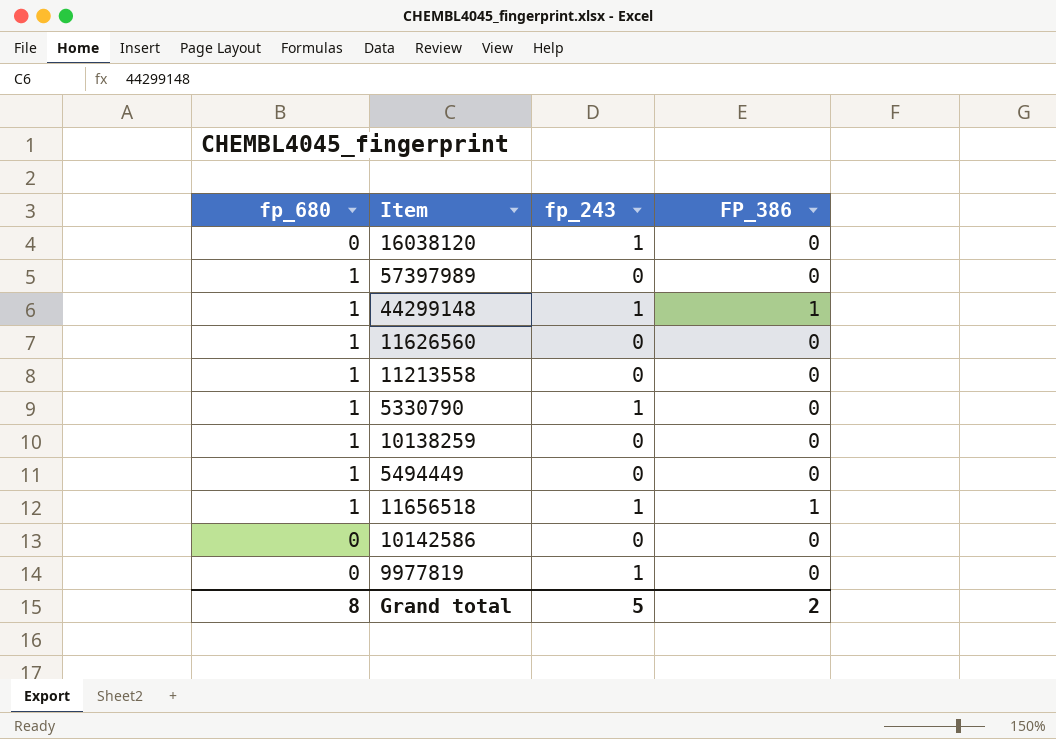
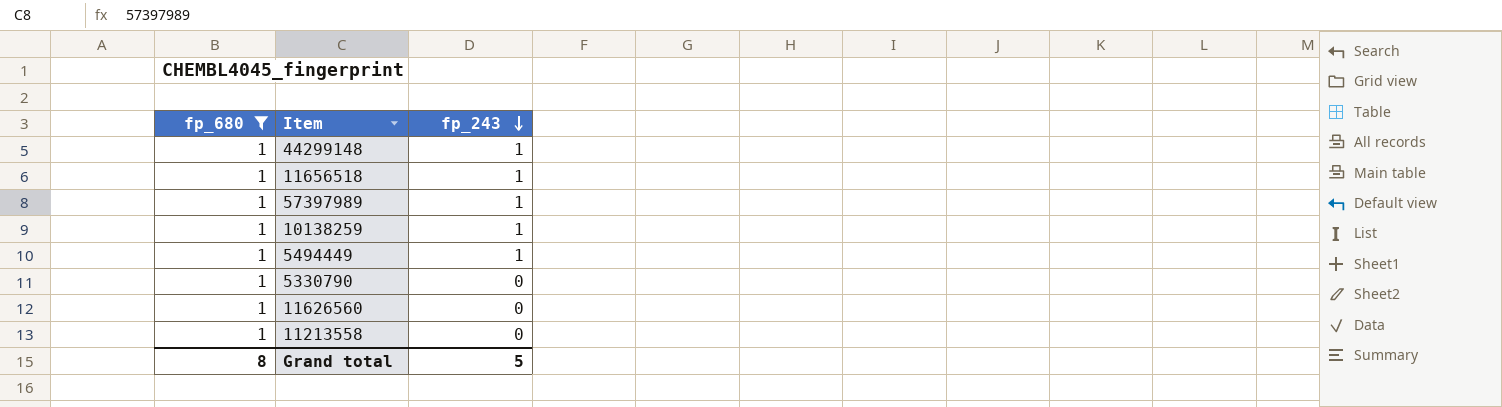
filter: none -> fp_680 = 1
row order: none -> fp_243 descending
column FP_386 | position: 4 -> none
57397989 | fp_243: 0 -> 1
10138259 | fp_243: 0 -> 1
5494449 | fp_243: 0 -> 1
5330790 | fp_243: 1 -> 0

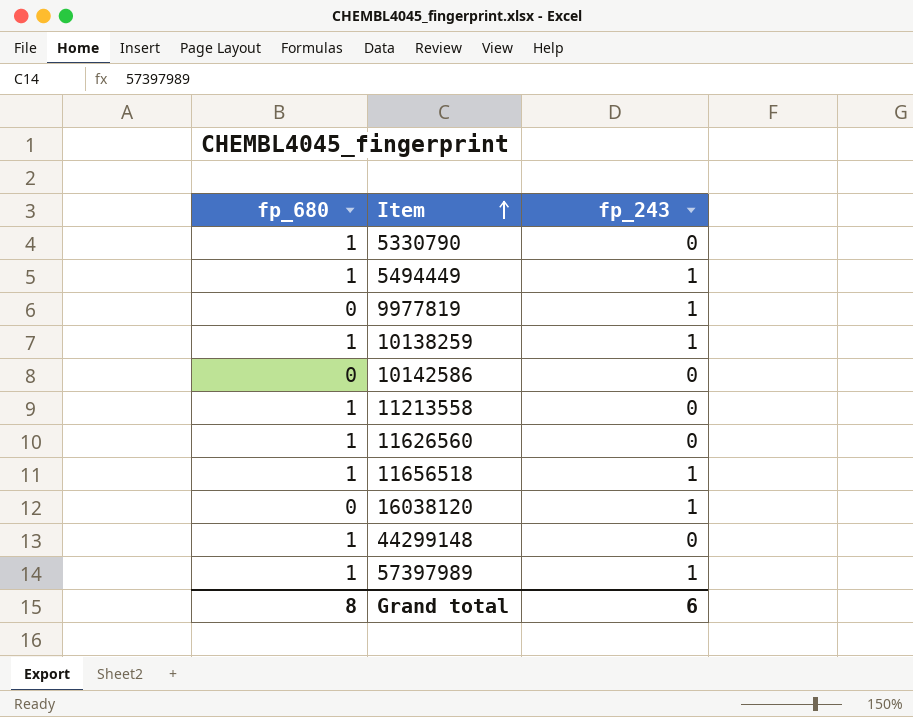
filter: fp_680 = 1 -> none
row order: fp_243 descending -> Item ascending
44299148 | fp_243: 1 -> 0
Grand total | fp_243: 5 -> 6

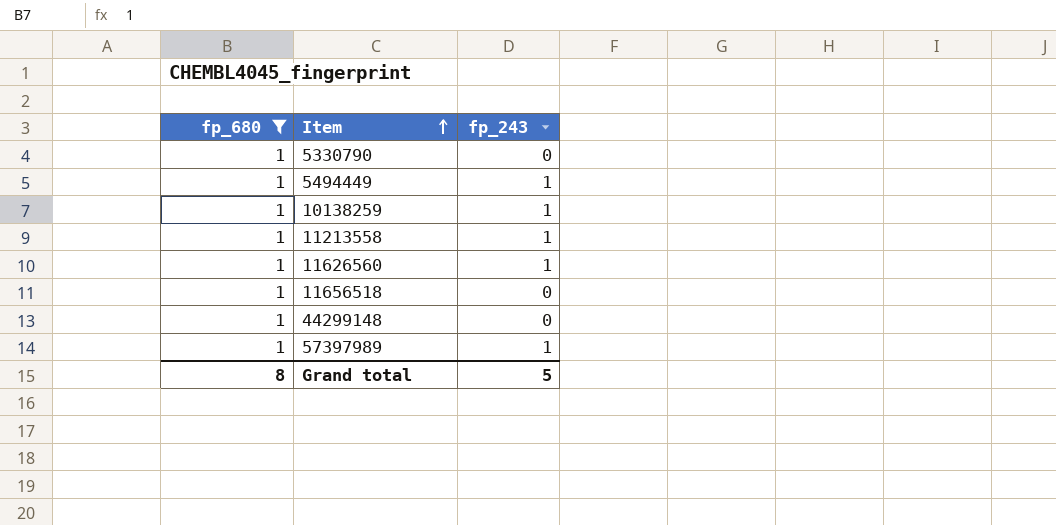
filter: none -> fp_680 = 1
11213558 | fp_243: 0 -> 1
11626560 | fp_243: 0 -> 1
11656518 | fp_243: 1 -> 0
Grand total | fp_243: 6 -> 5

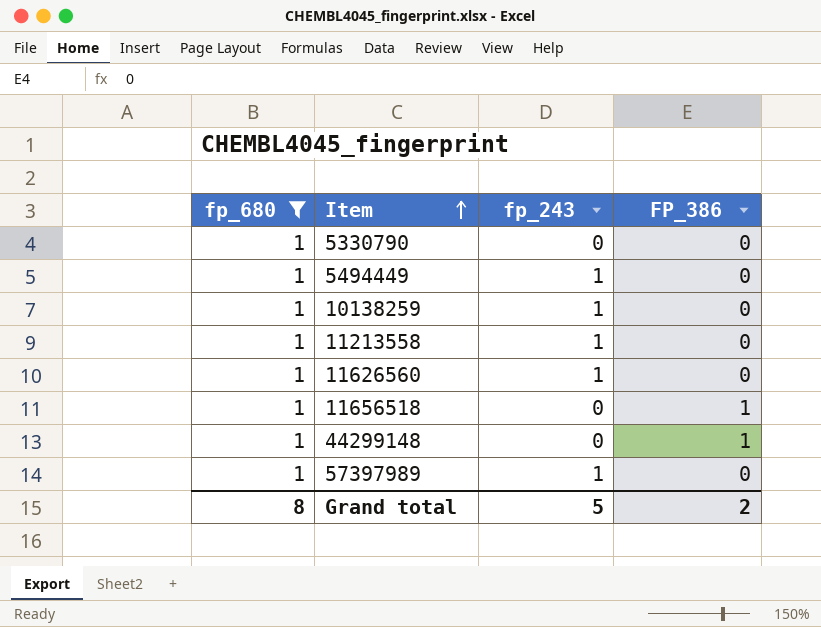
column FP_386 | position: none -> 4

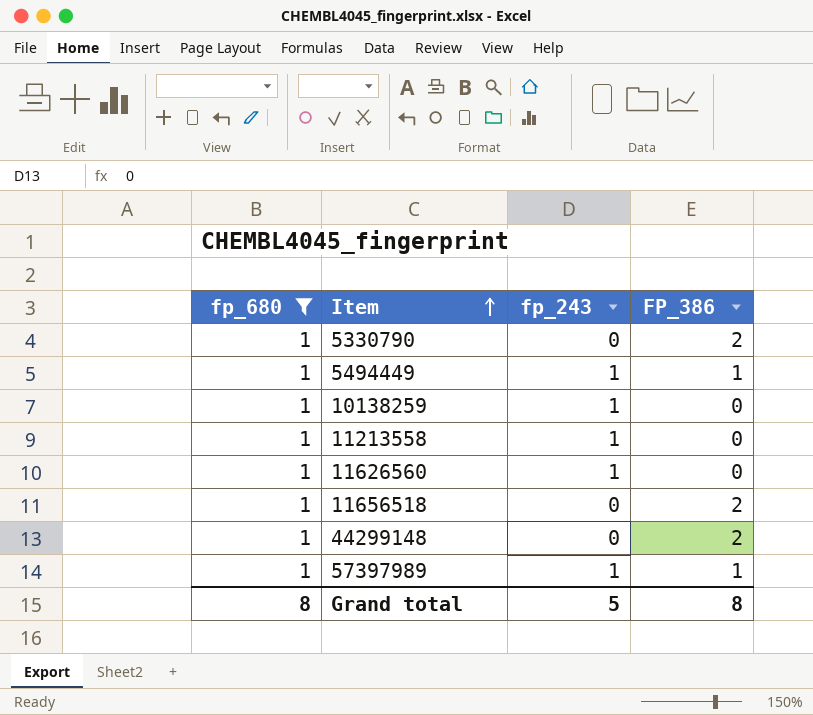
5330790 | FP_386: 0 -> 2
5494449 | FP_386: 0 -> 1
11656518 | FP_386: 1 -> 2
44299148 | FP_386: 1 -> 2
57397989 | FP_386: 0 -> 1
Grand total | FP_386: 2 -> 8

